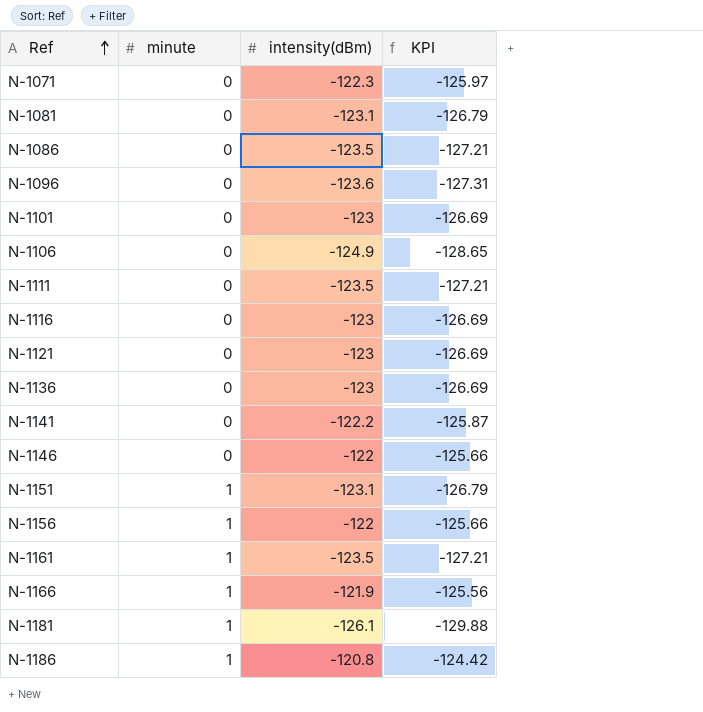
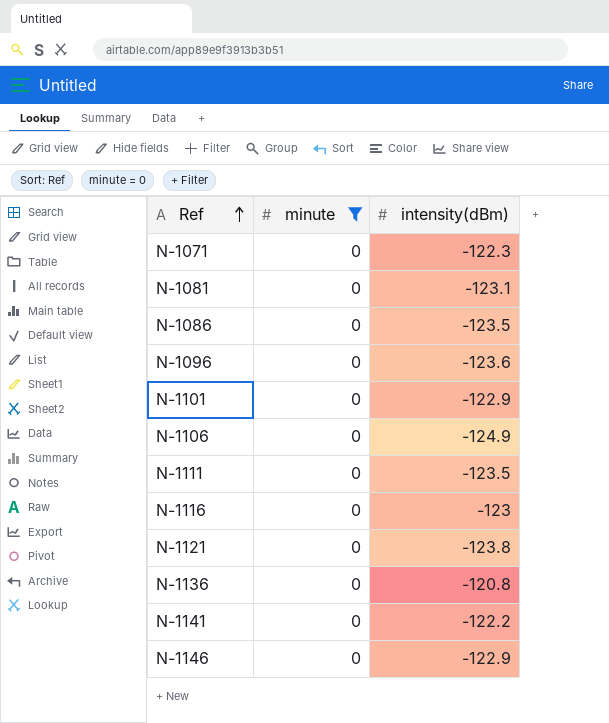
filter: none -> minute = 0
column KPI | formula: [intensity(dBm)] * 1.03 -> none
N-1101 | intensity(dBm): -123 -> -122.9
N-1121 | intensity(dBm): -123 -> -123.8
N-1136 | intensity(dBm): -123 -> -120.8
N-1146 | intensity(dBm): -122 -> -122.9

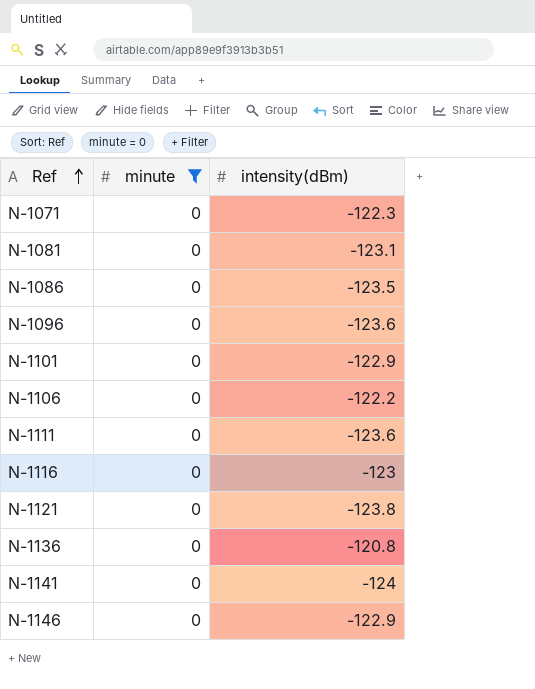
N-1106 | intensity(dBm): -124.9 -> -122.2
N-1111 | intensity(dBm): -123.5 -> -123.6
N-1141 | intensity(dBm): -122.2 -> -124

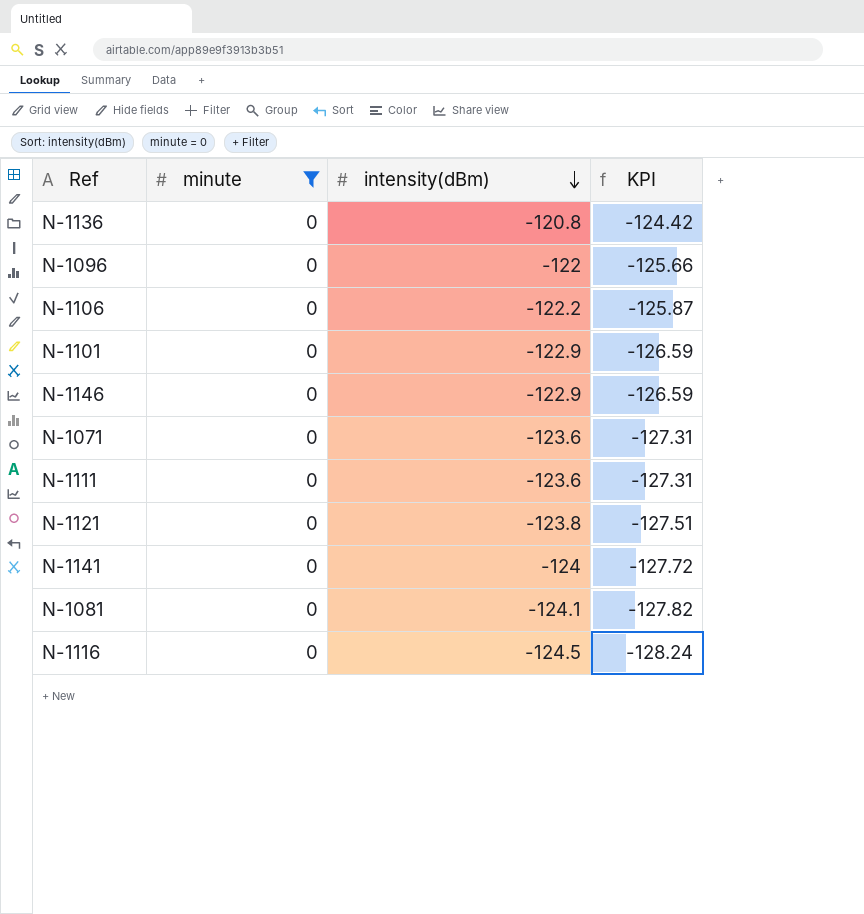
row order: Ref ascending -> intensity(dBm) descending
column KPI | formula: none -> [intensity(dBm)] * 1.03
row N-1086: 0 | -123.5 -> none
N-1096 | intensity(dBm): -123.6 -> -122
N-1071 | intensity(dBm): -122.3 -> -123.6
N-1081 | intensity(dBm): -123.1 -> -124.1
N-1116 | intensity(dBm): -123 -> -124.5

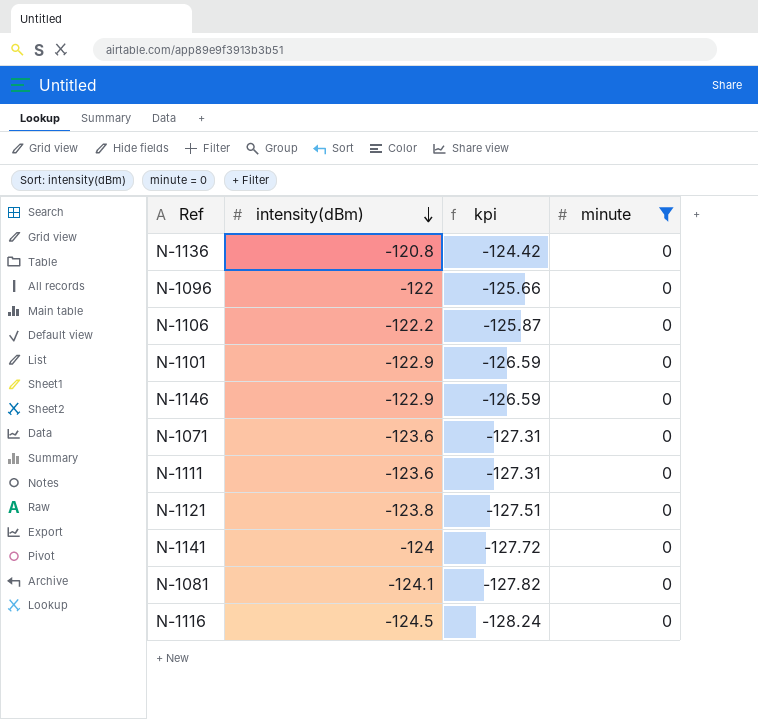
column name: KPI -> kpi
column minute | position: 2 -> 4

